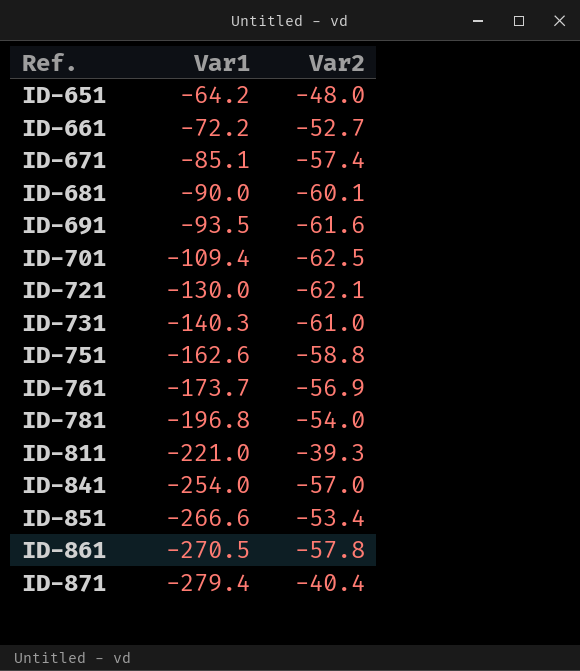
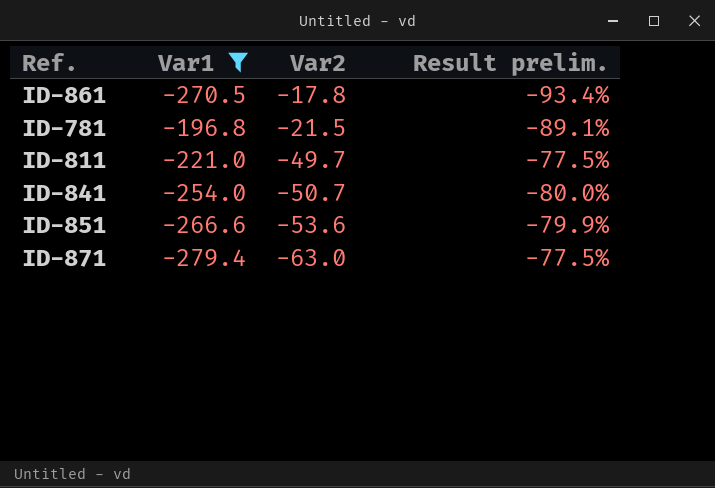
filter: none -> Var1 <= -196.8
row order: Ref. ascending -> Var2 descending
column Result prelim. | formula: none -> ([Var2] - [Var1]) / [Var1]
ID-861 | Var2: -57.8 -> -17.8
ID-781 | Var2: -54.0 -> -21.5
ID-811 | Var2: -39.3 -> -49.7
ID-841 | Var2: -57.0 -> -50.7
ID-851 | Var2: -53.4 -> -53.6
ID-871 | Var2: -40.4 -> -63.0

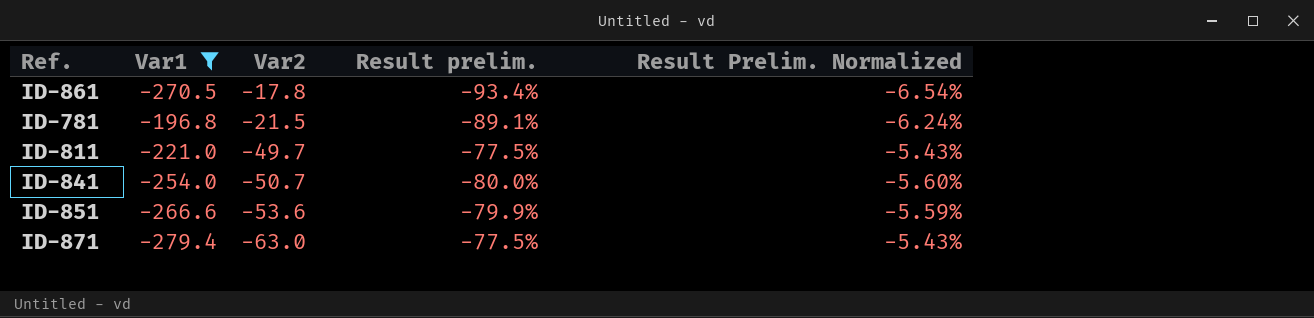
column Result Prelim. Normalized | formula: none -> [Result prelim.] * 0.07

